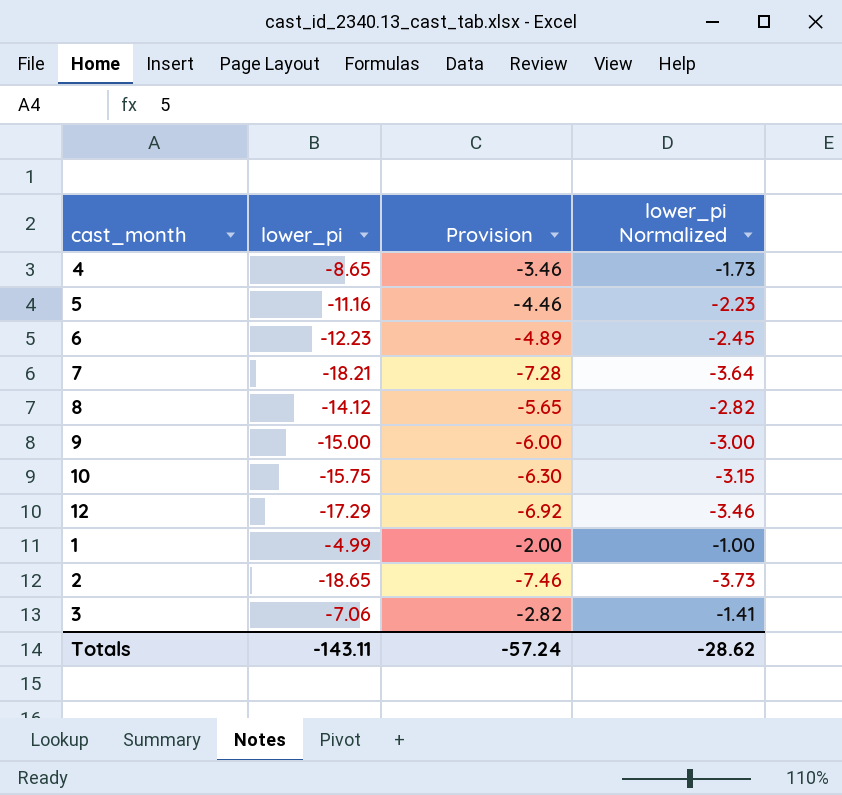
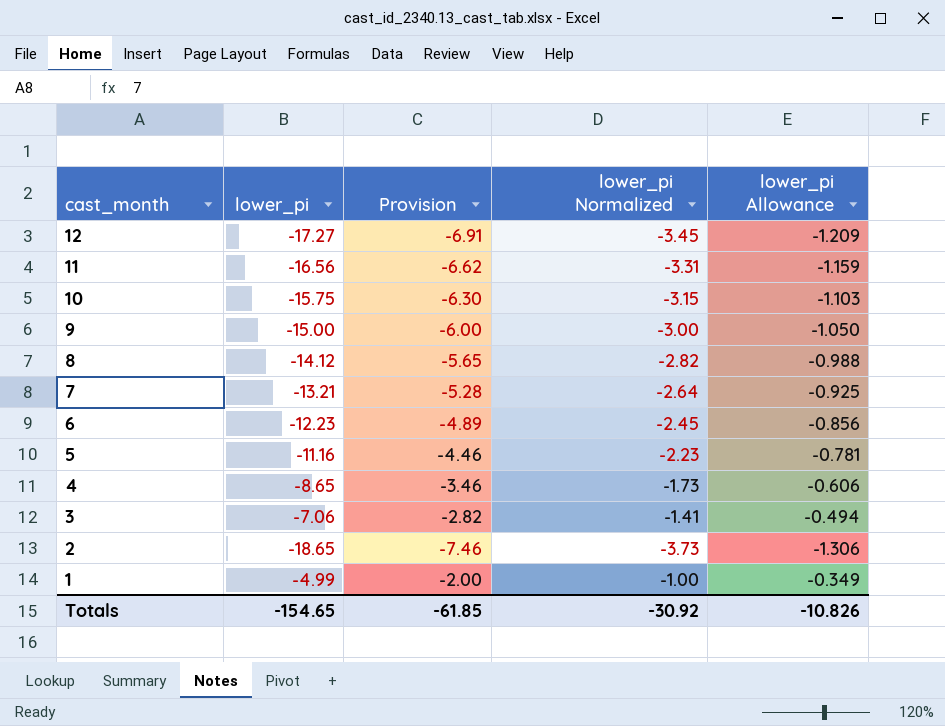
row order: none -> cast_month descending
column lower_pi Allowance | formula: none -> [lower_pi] * 0.07
12 | lower_pi: -17.29 -> -17.27
12 | Provision: -6.92 -> -6.91
12 | lower_pi Normalized: -3.46 -> -3.45
row 11: none -> -16.56 | -6.62 | -3.31 | -1.159
7 | lower_pi: -18.21 -> -13.21
7 | Provision: -7.28 -> -5.28
7 | lower_pi Normalized: -3.64 -> -2.64
Totals | lower_pi: -143.11 -> -154.65
Totals | Provision: -57.24 -> -61.85
Totals | lower_pi Normalized: -28.62 -> -30.92

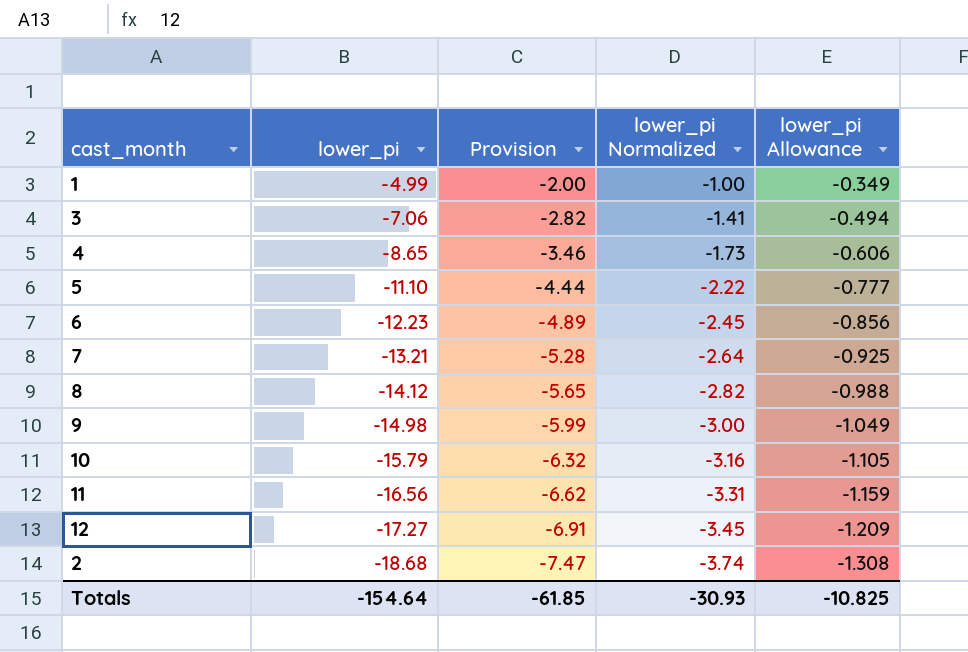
row order: cast_month descending -> lower_pi descending
5 | lower_pi: -11.16 -> -11.10
5 | Provision: -4.46 -> -4.44
5 | lower_pi Normalized: -2.23 -> -2.22
5 | lower_pi Allowance: -0.781 -> -0.777
9 | lower_pi: -15.00 -> -14.98
9 | Provision: -6.00 -> -5.99
9 | lower_pi Allowance: -1.050 -> -1.049
10 | lower_pi: -15.75 -> -15.79
10 | Provision: -6.30 -> -6.32
10 | lower_pi Normalized: -3.15 -> -3.16
10 | lower_pi Allowance: -1.103 -> -1.105
2 | lower_pi: -18.65 -> -18.68
2 | Provision: -7.46 -> -7.47
2 | lower_pi Normalized: -3.73 -> -3.74
2 | lower_pi Allowance: -1.306 -> -1.308
Totals | lower_pi: -154.65 -> -154.64
Totals | lower_pi Normalized: -30.92 -> -30.93
Totals | lower_pi Allowance: -10.826 -> -10.825

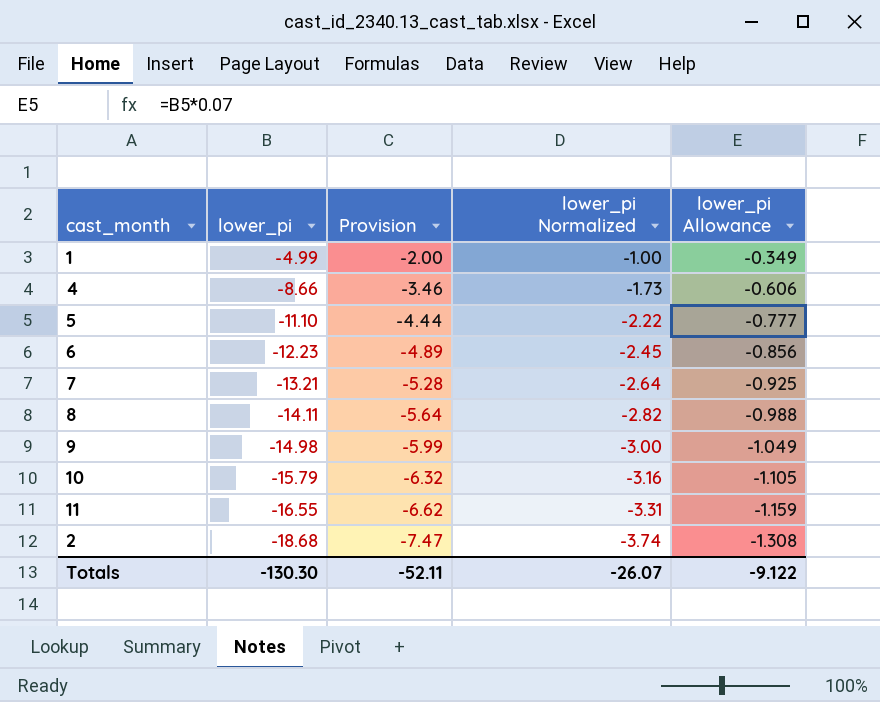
row 3: -7.06 | -2.82 | -1.41 | -0.494 -> none
row 12: -17.27 | -6.91 | -3.45 | -1.209 -> none
4 | lower_pi: -8.65 -> -8.66
8 | lower_pi: -14.12 -> -14.11
8 | Provision: -5.65 -> -5.64
11 | lower_pi: -16.56 -> -16.55
Totals | lower_pi: -154.64 -> -130.30
Totals | Provision: -61.85 -> -52.11
Totals | lower_pi Normalized: -30.93 -> -26.07
Totals | lower_pi Allowance: -10.825 -> -9.122

